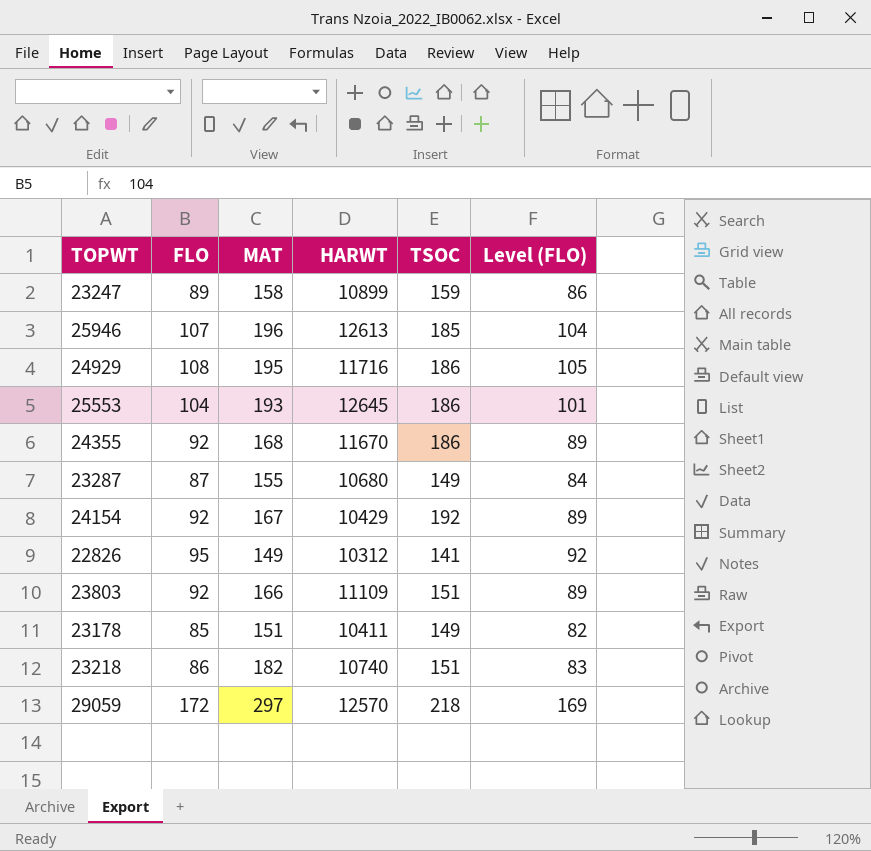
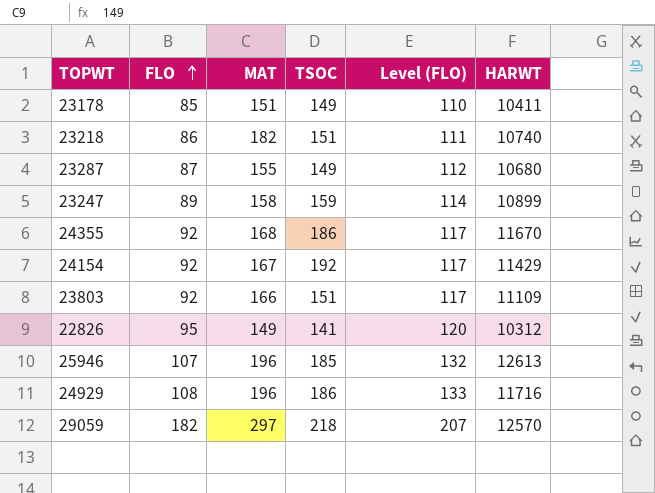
row order: none -> FLO ascending
column Level (FLO) | formula: [FLO] - 3 -> [FLO] + 25
column HARWT | position: 4 -> 6
row 25553: 104 | 193 | 12645 | 186 | 101 -> none
24154 | HARWT: 10429 -> 11429
24929 | MAT: 195 -> 196
29059 | FLO: 172 -> 182

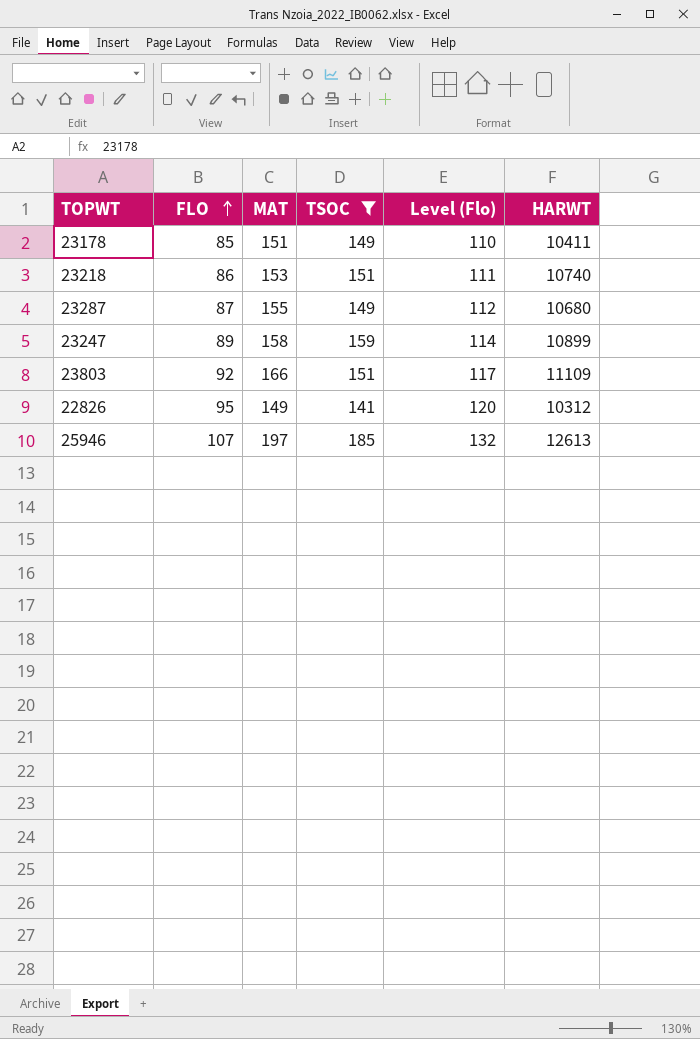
filter: none -> TSOC <= 185
column name: Level (FLO) -> Level (Flo)
23218 | MAT: 182 -> 153
25946 | MAT: 196 -> 197

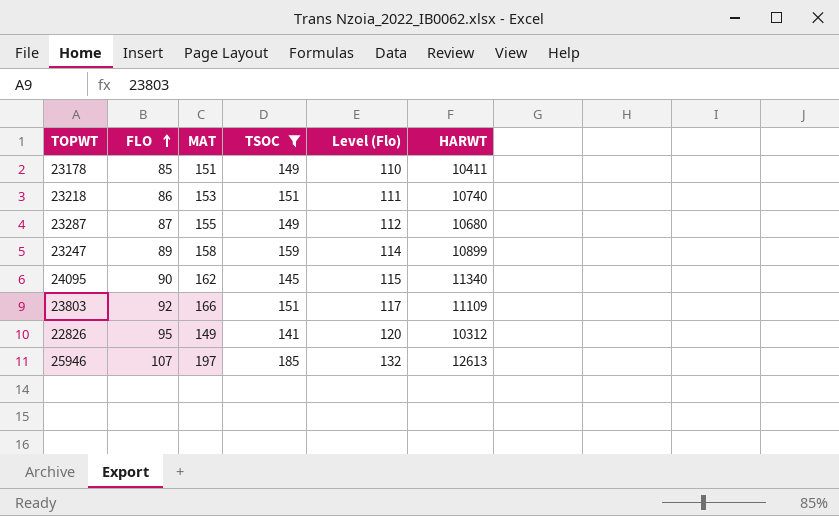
row 24095: none -> 90 | 162 | 145 | 115 | 11340

